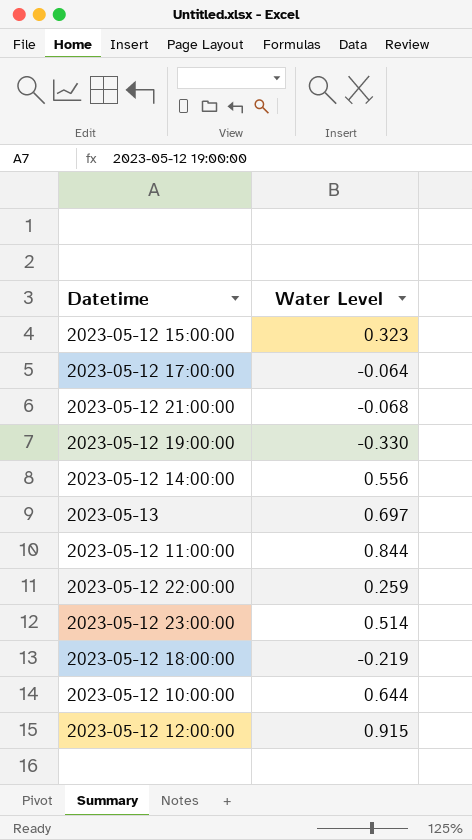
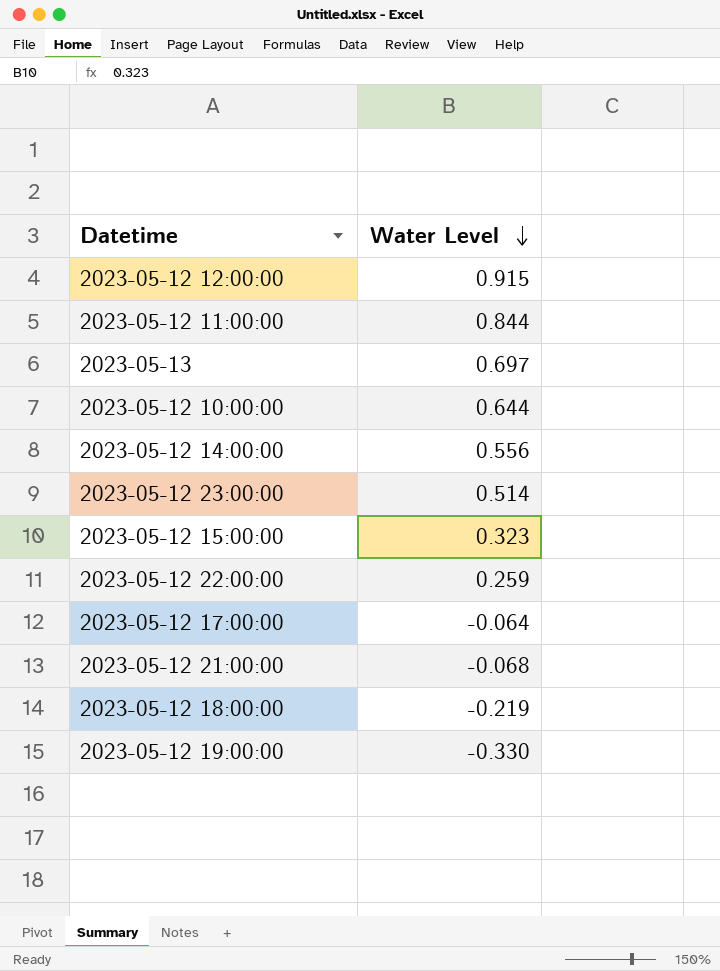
row order: none -> Water Level descending

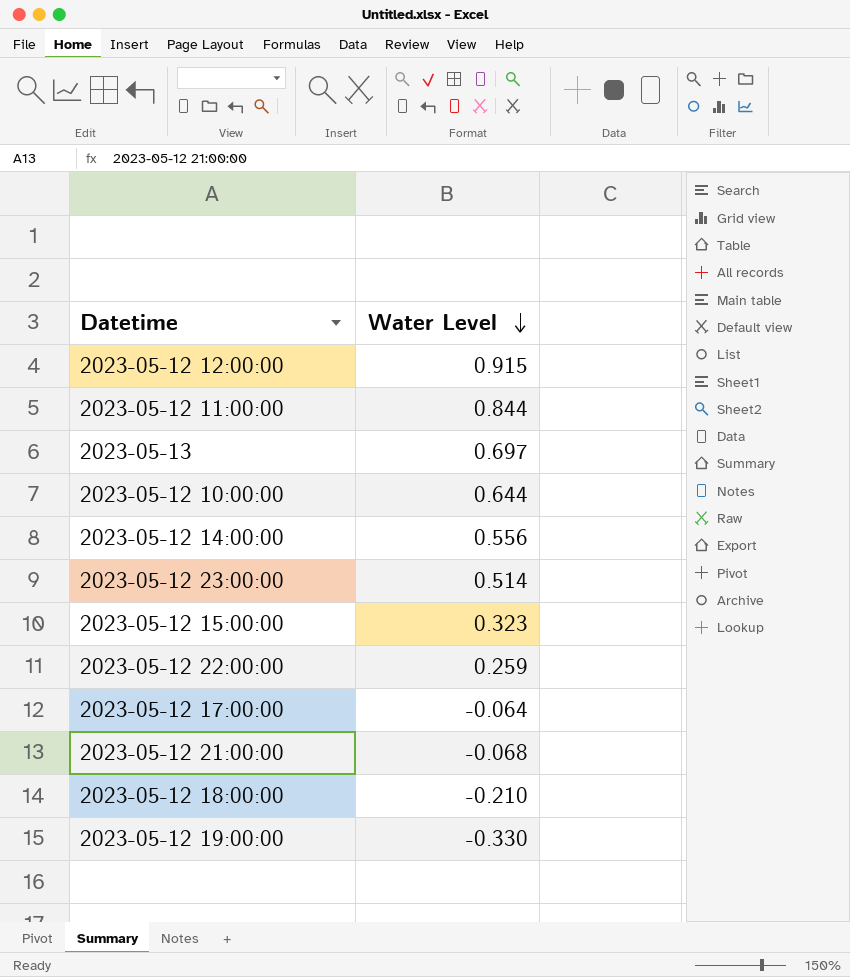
2023-05-12 18:00:00 | Water Level: -0.219 -> -0.210

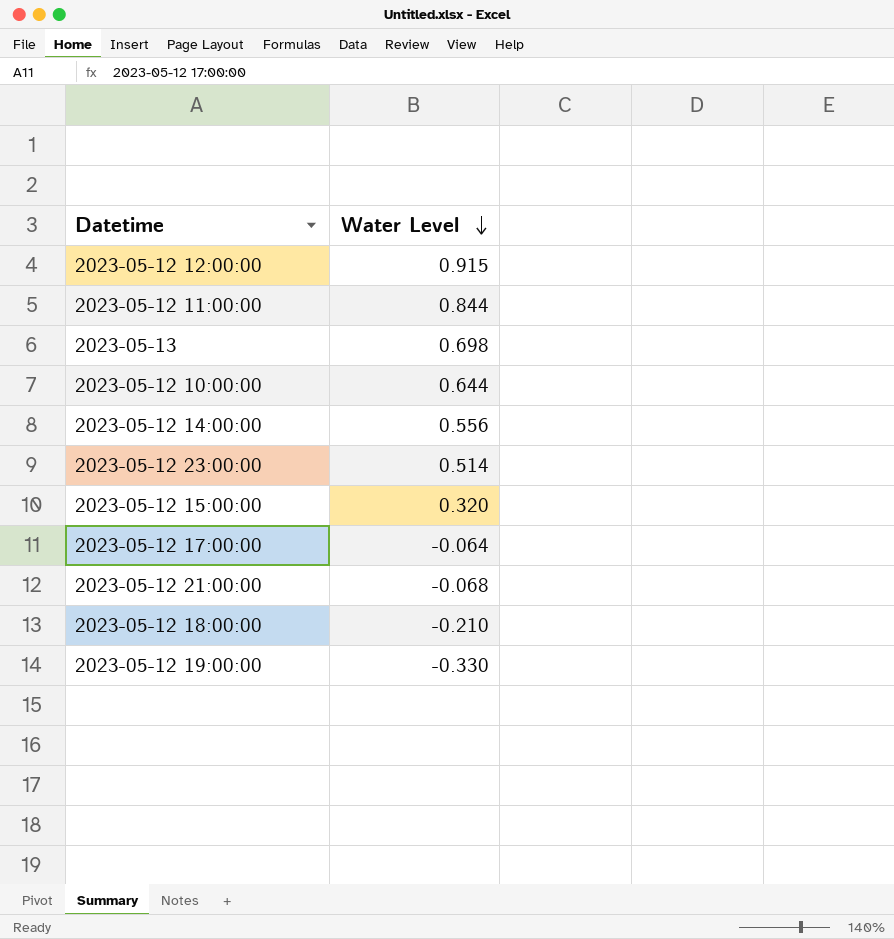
row 2023-05-12 22:00:00: 0.259 -> none
2023-05-13 | Water Level: 0.697 -> 0.698
2023-05-12 15:00:00 | Water Level: 0.323 -> 0.320

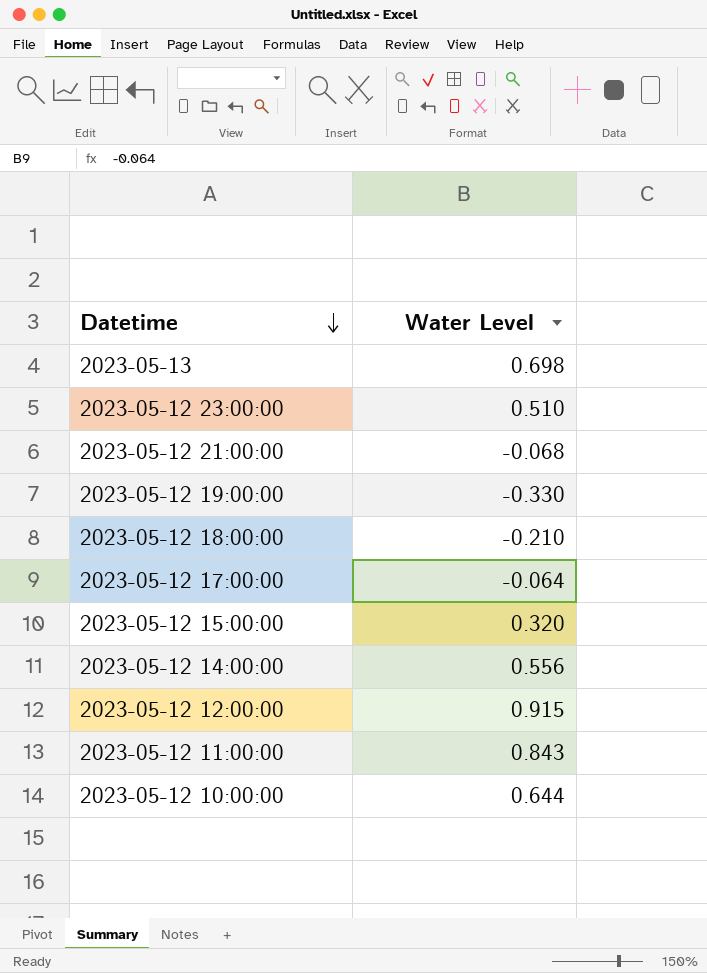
row order: Water Level descending -> Datetime descending
2023-05-12 23:00:00 | Water Level: 0.514 -> 0.510
2023-05-12 11:00:00 | Water Level: 0.844 -> 0.843

